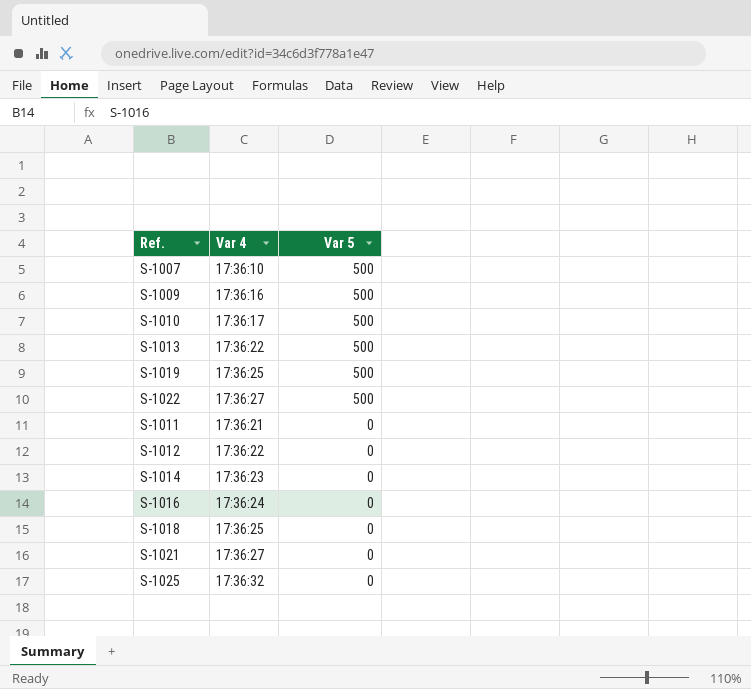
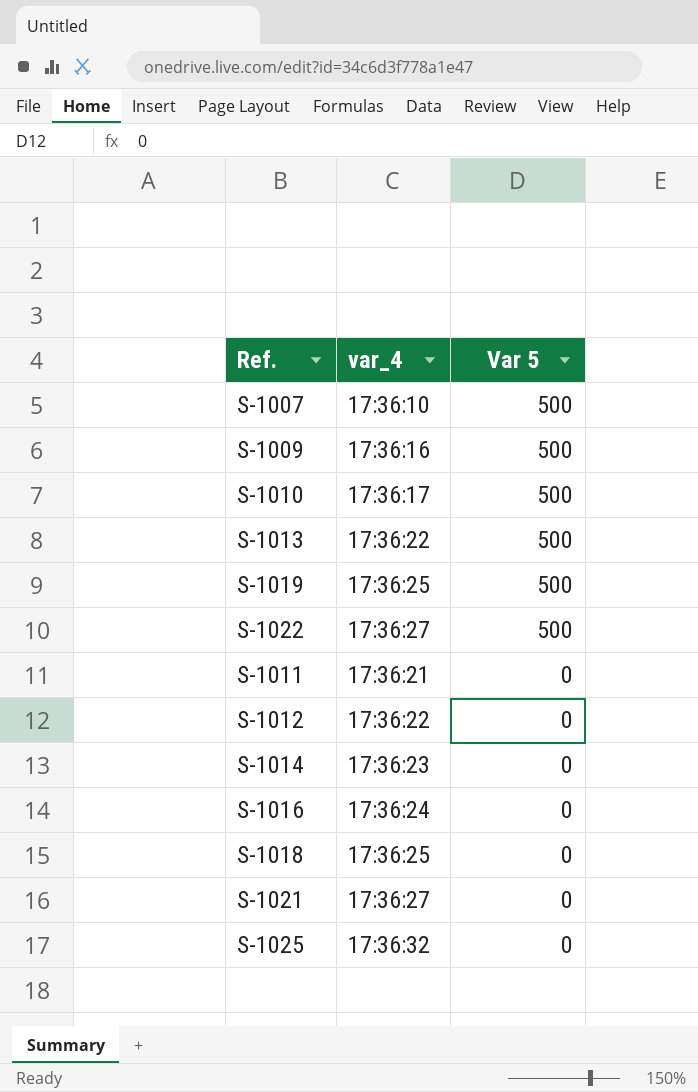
column name: Var 4 -> var_4

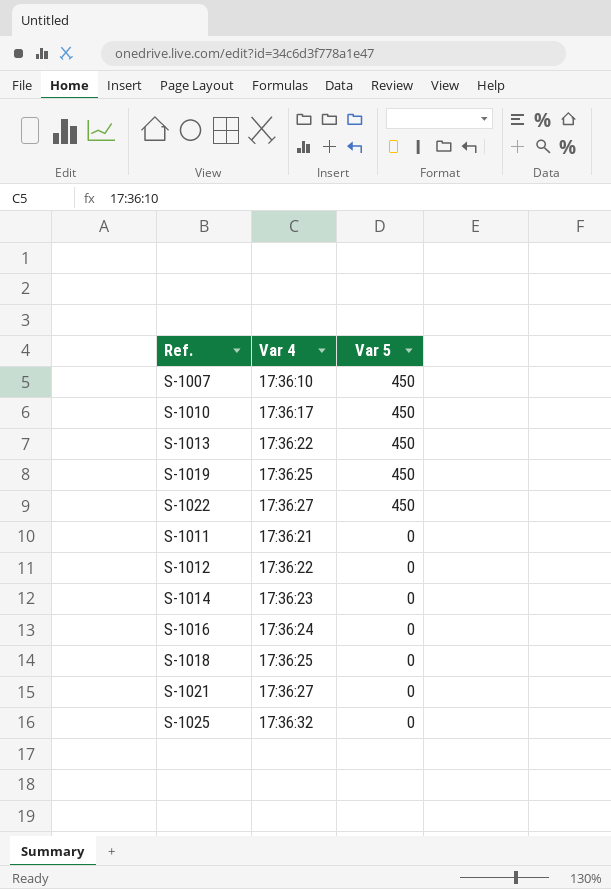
column name: var_4 -> Var 4
row S-1009: 17:36:16 | 500 -> none
S-1007 | Var 5: 500 -> 450
S-1010 | Var 5: 500 -> 450
S-1013 | Var 5: 500 -> 450
S-1019 | Var 5: 500 -> 450
S-1022 | Var 5: 500 -> 450

